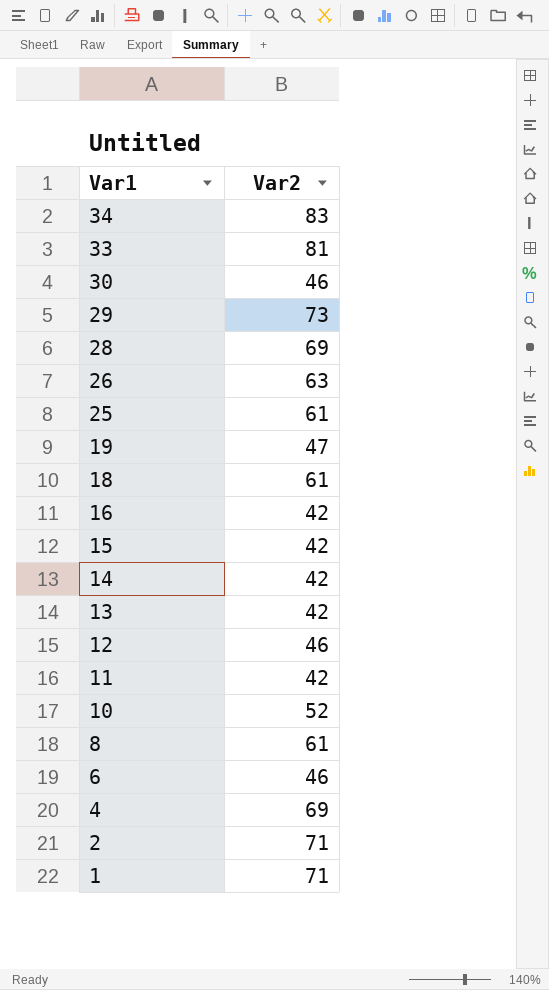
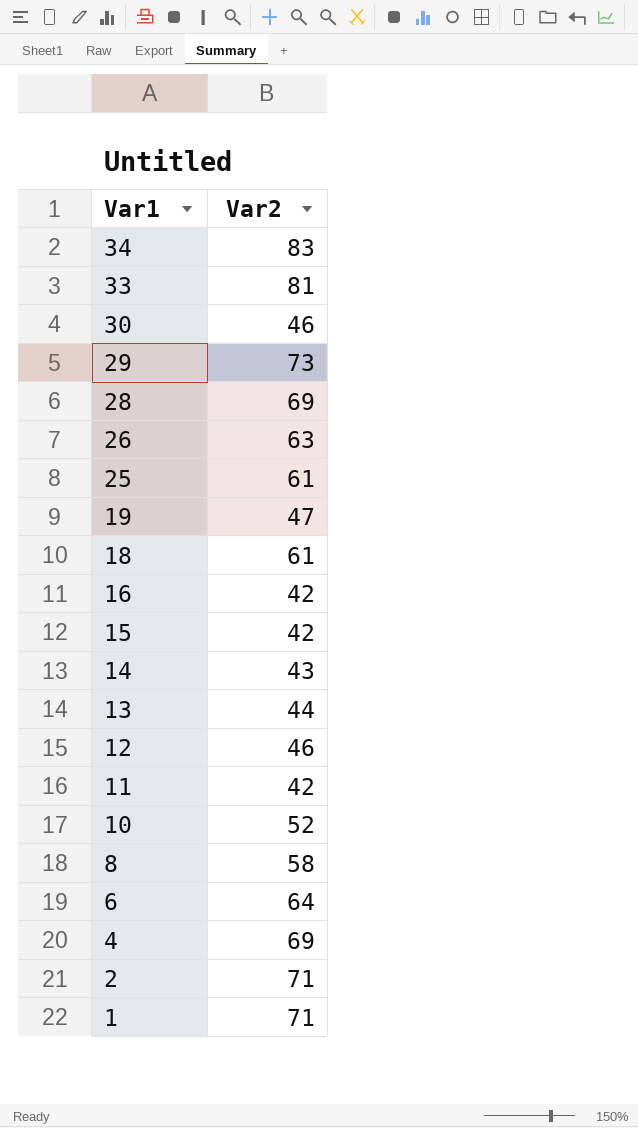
14 | Var2: 42 -> 43
13 | Var2: 42 -> 44
8 | Var2: 61 -> 58
6 | Var2: 46 -> 64

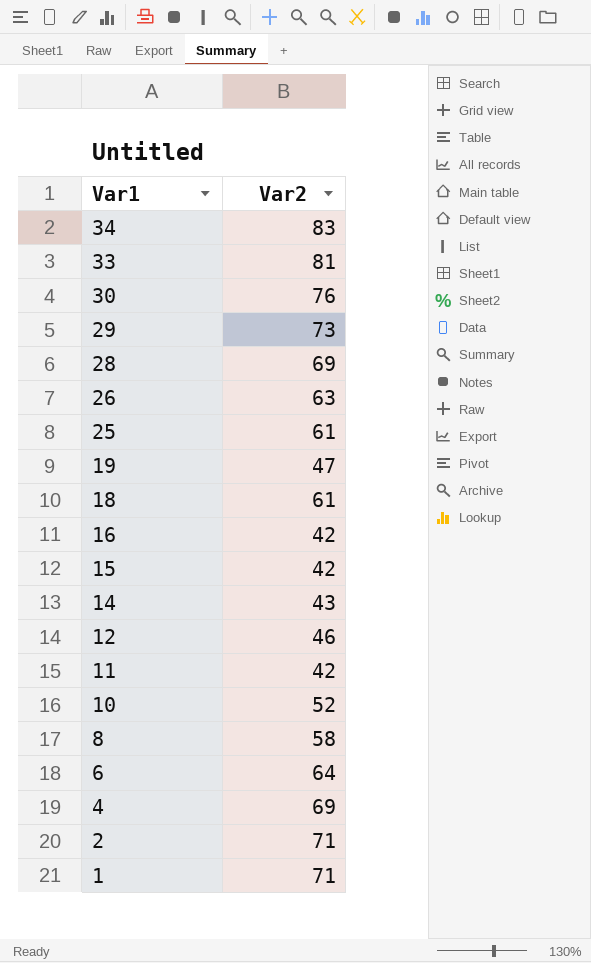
row 13: 44 -> none
30 | Var2: 46 -> 76

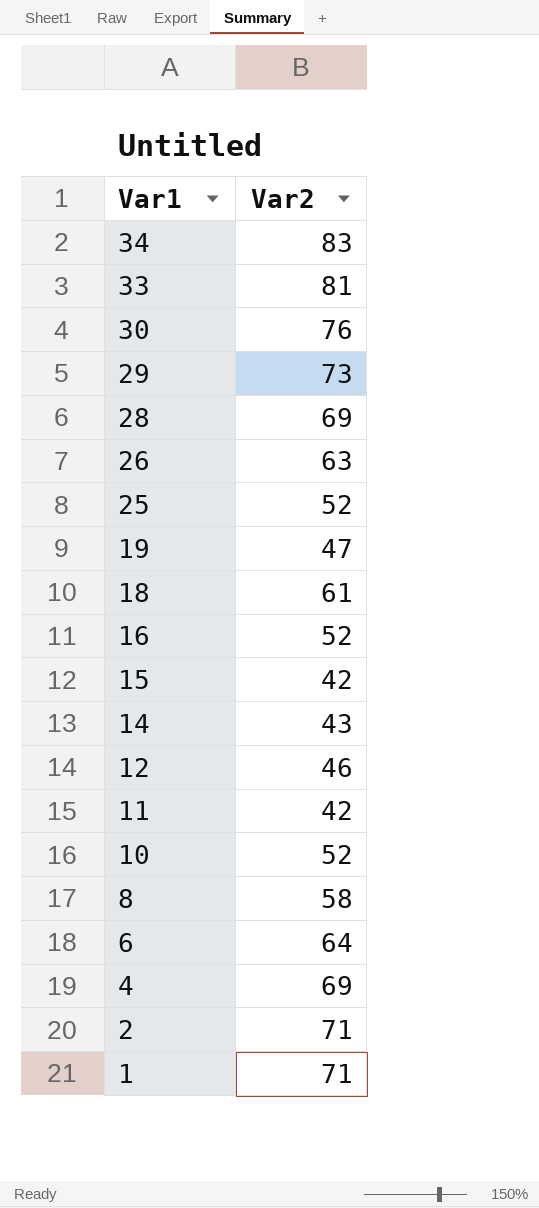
25 | Var2: 61 -> 52
16 | Var2: 42 -> 52

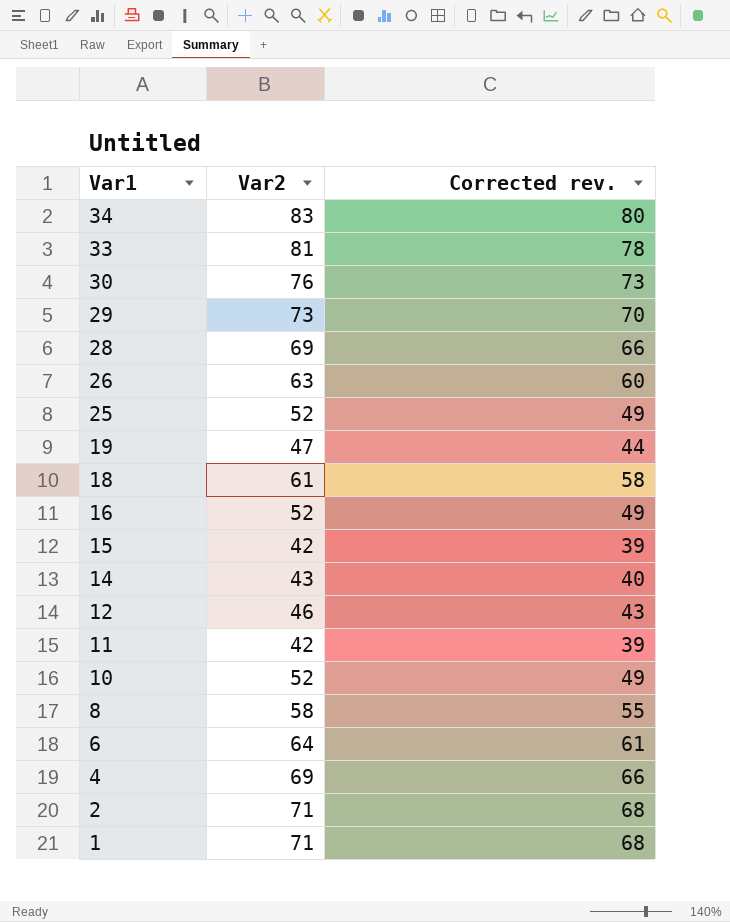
column Corrected rev. | formula: none -> [Var2] - 3

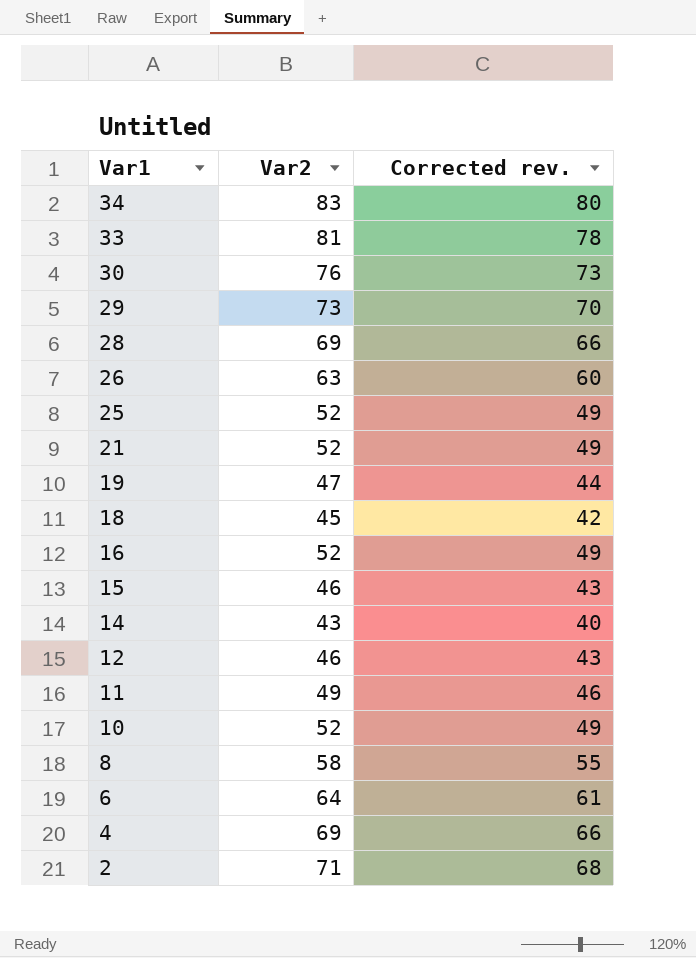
row 1: 71 | 68 -> none
row 21: none -> 52 | 49
18 | Var2: 61 -> 45
18 | Corrected rev.: 58 -> 42
15 | Var2: 42 -> 46
15 | Corrected rev.: 39 -> 43
11 | Var2: 42 -> 49
11 | Corrected rev.: 39 -> 46

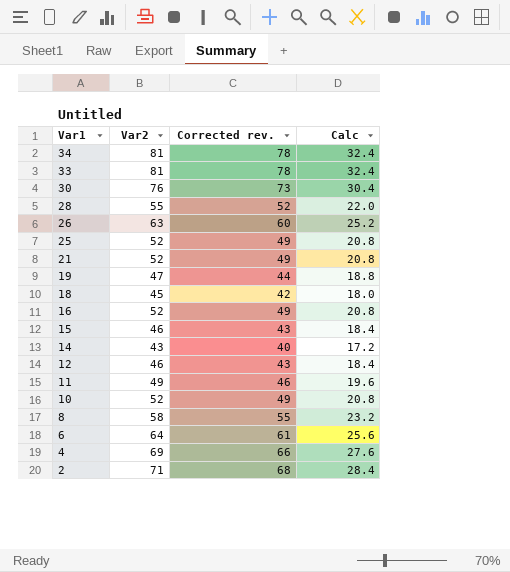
column Calc | formula: none -> [Var2] * 0.4
row 29: 73 | 70 -> none
34 | Var2: 83 -> 81
34 | Corrected rev.: 80 -> 78
28 | Var2: 69 -> 55
28 | Corrected rev.: 66 -> 52

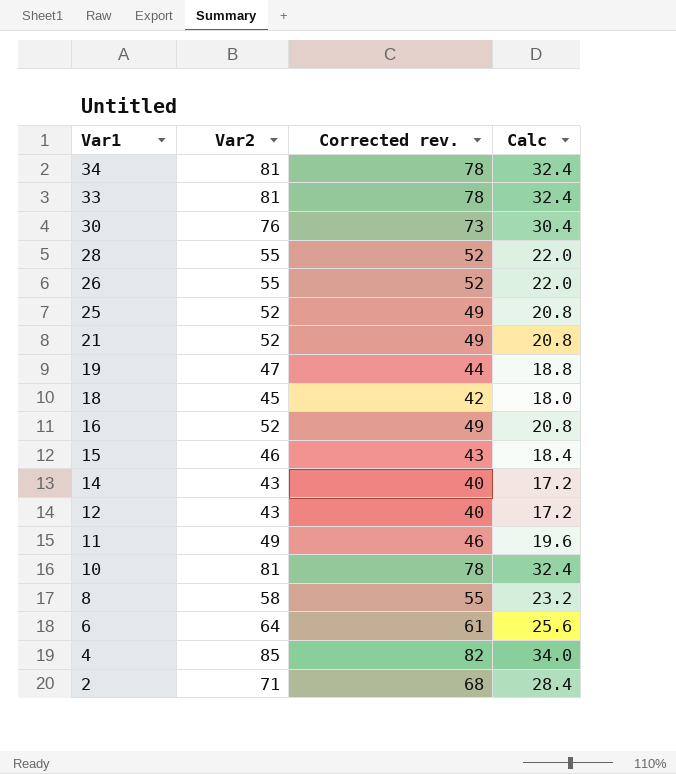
26 | Var2: 63 -> 55
26 | Corrected rev.: 60 -> 52
26 | Calc: 25.2 -> 22.0
12 | Var2: 46 -> 43
12 | Corrected rev.: 43 -> 40
12 | Calc: 18.4 -> 17.2
10 | Var2: 52 -> 81
10 | Corrected rev.: 49 -> 78
10 | Calc: 20.8 -> 32.4
4 | Var2: 69 -> 85
4 | Corrected rev.: 66 -> 82
4 | Calc: 27.6 -> 34.0

